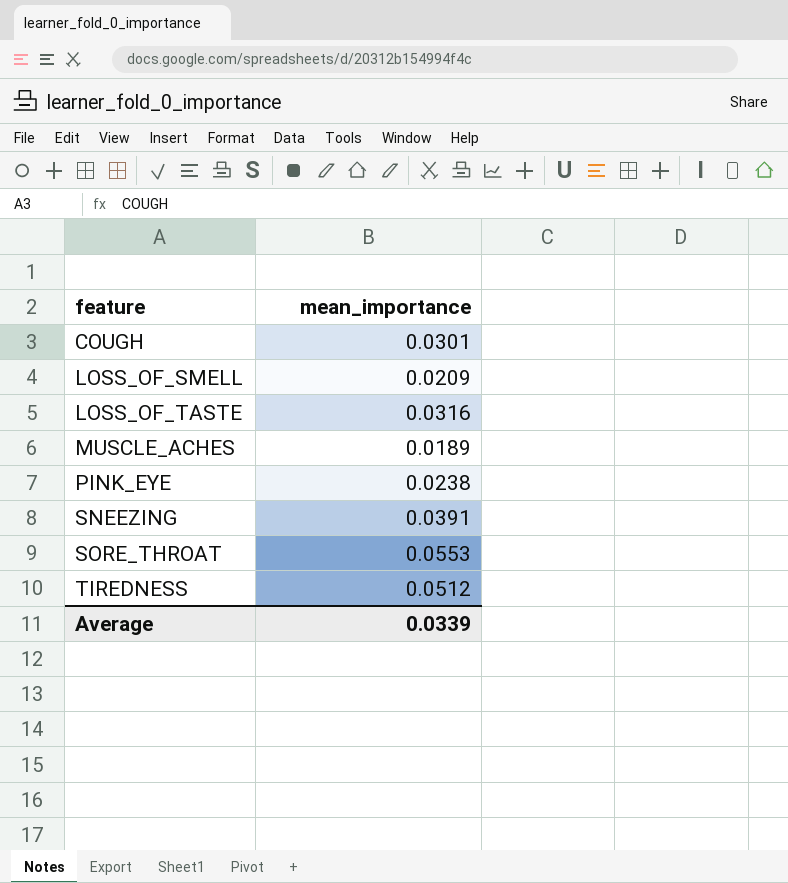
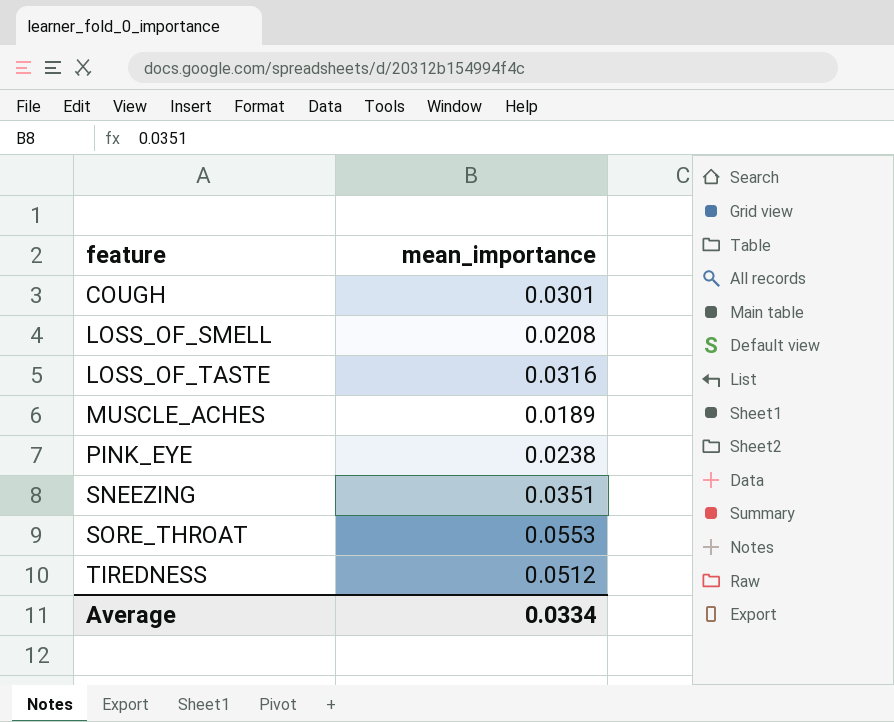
LOSS_OF_SMELL | mean_importance: 0.0209 -> 0.0208
SNEEZING | mean_importance: 0.0391 -> 0.0351
Average | mean_importance: 0.0339 -> 0.0334

